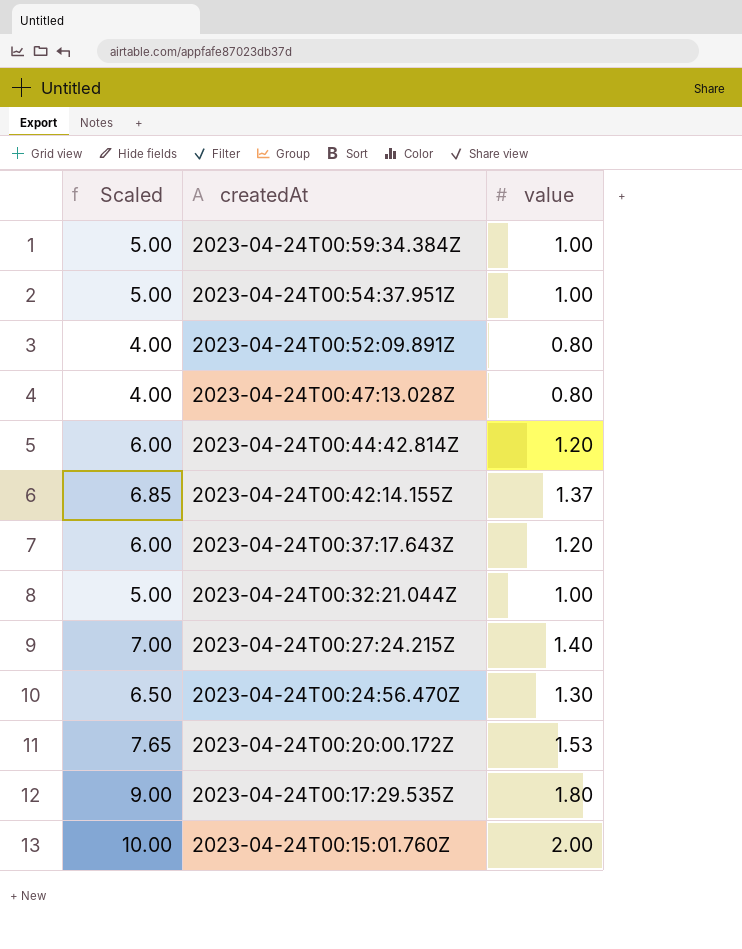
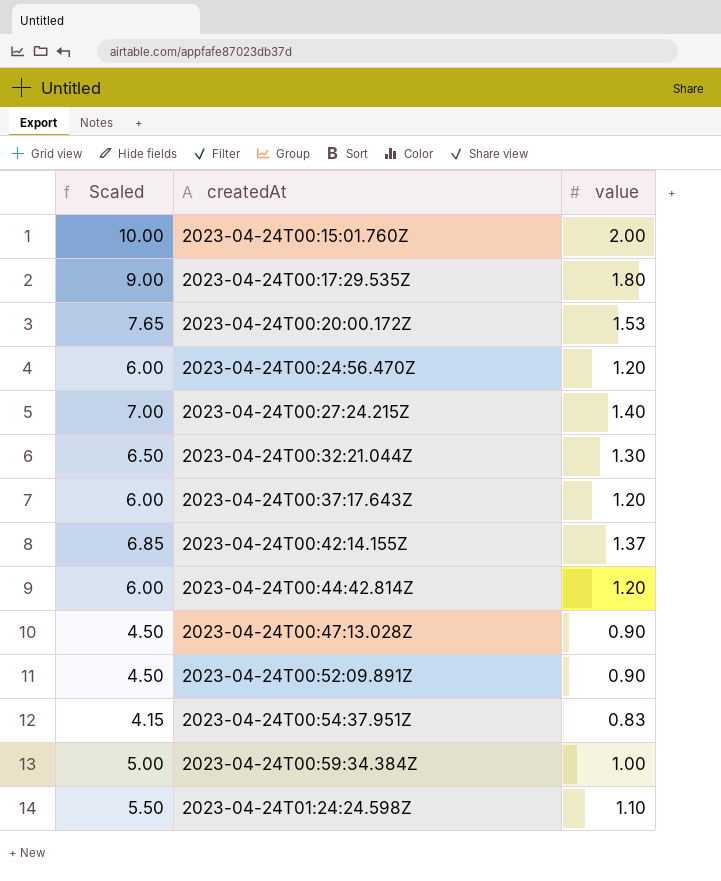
row order: createdAt descending -> createdAt ascending
2023-04-24T00:24:56.470Z | Scaled: 6.50 -> 6.00
2023-04-24T00:24:56.470Z | value: 1.30 -> 1.20
2023-04-24T00:32:21.044Z | Scaled: 5.00 -> 6.50
2023-04-24T00:32:21.044Z | value: 1.00 -> 1.30
2023-04-24T00:47:13.028Z | Scaled: 4.00 -> 4.50
2023-04-24T00:47:13.028Z | value: 0.80 -> 0.90
2023-04-24T00:52:09.891Z | Scaled: 4.00 -> 4.50
2023-04-24T00:52:09.891Z | value: 0.80 -> 0.90
2023-04-24T00:54:37.951Z | Scaled: 5.00 -> 4.15
2023-04-24T00:54:37.951Z | value: 1.00 -> 0.83
row 2023-04-24T01:24:24.598Z: none -> 5.50 | 1.10

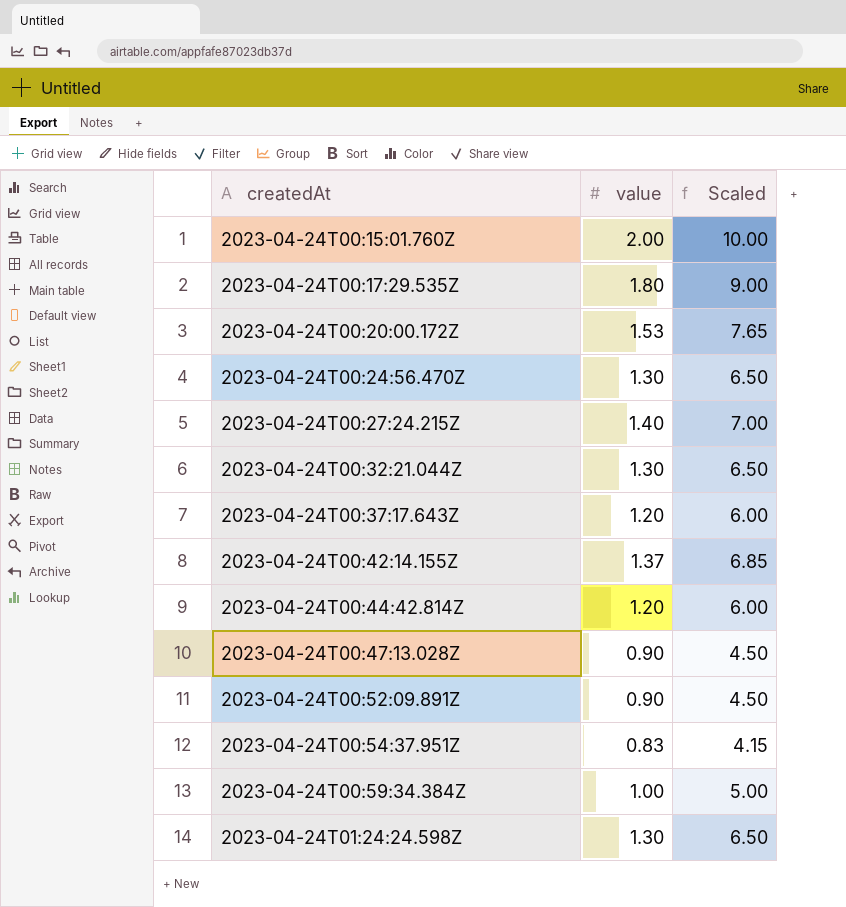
column Scaled | position: 1 -> 3
2023-04-24T00:24:56.470Z | value: 1.20 -> 1.30
2023-04-24T00:24:56.470Z | Scaled: 6.00 -> 6.50
2023-04-24T01:24:24.598Z | value: 1.10 -> 1.30
2023-04-24T01:24:24.598Z | Scaled: 5.50 -> 6.50

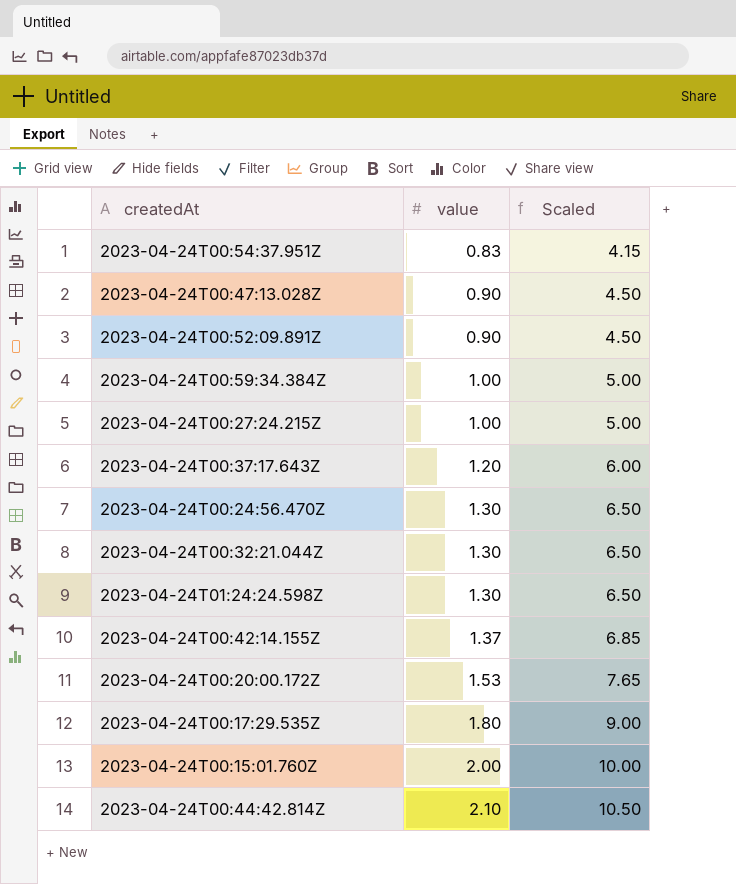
row order: createdAt ascending -> value ascending
2023-04-24T00:27:24.215Z | value: 1.40 -> 1.00
2023-04-24T00:27:24.215Z | Scaled: 7.00 -> 5.00
2023-04-24T00:44:42.814Z | value: 1.20 -> 2.10
2023-04-24T00:44:42.814Z | Scaled: 6.00 -> 10.50

